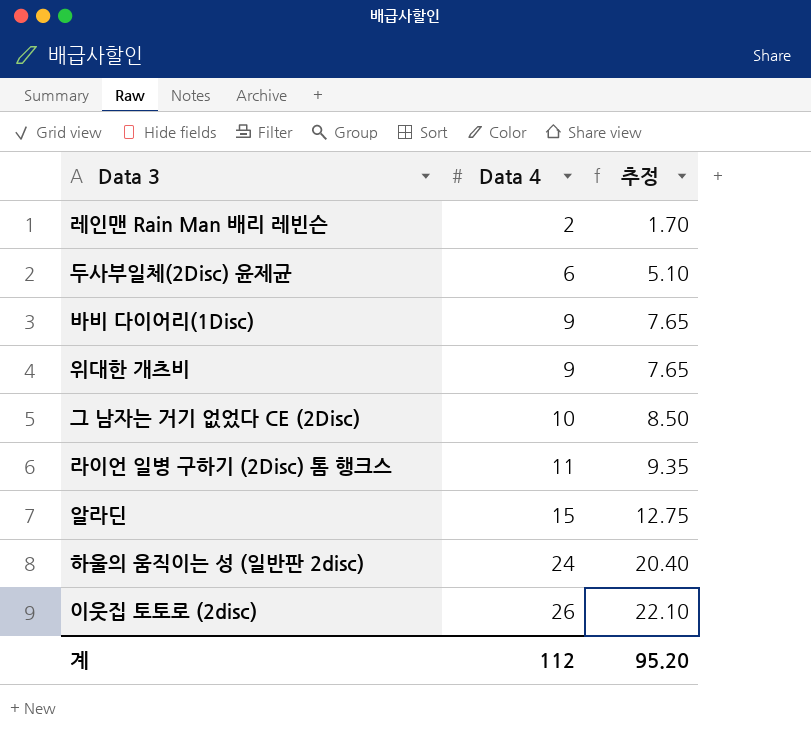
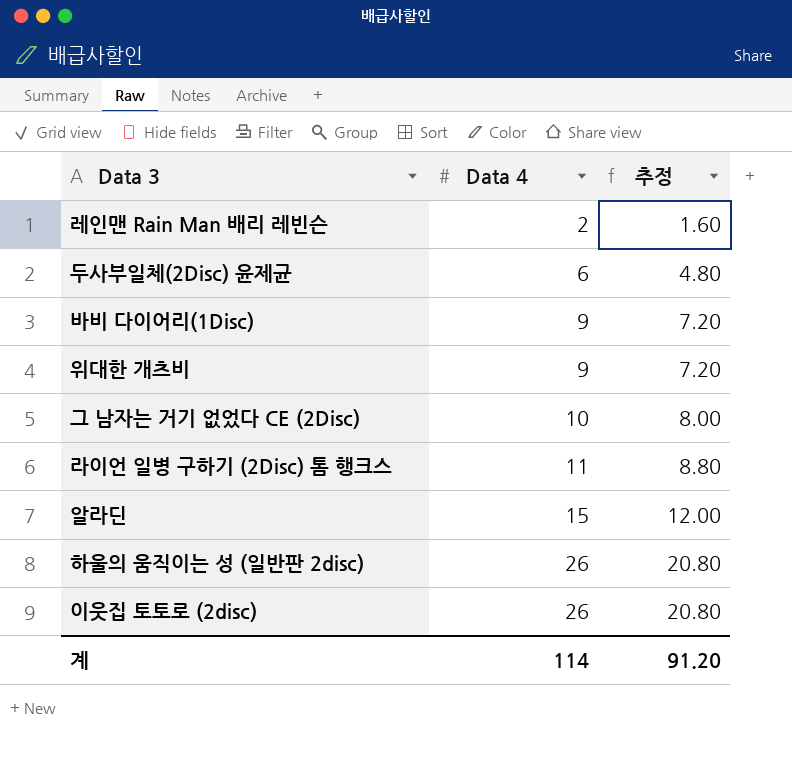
column 추정 | formula: [Data 4] * 0.85 -> [Data 4] * 0.8
하울의 움직이는 성 (일반판 2disc) | Data 4: 24 -> 26
계 | Data 4: 112 -> 114
계 | 추정: 95.20 -> 91.20

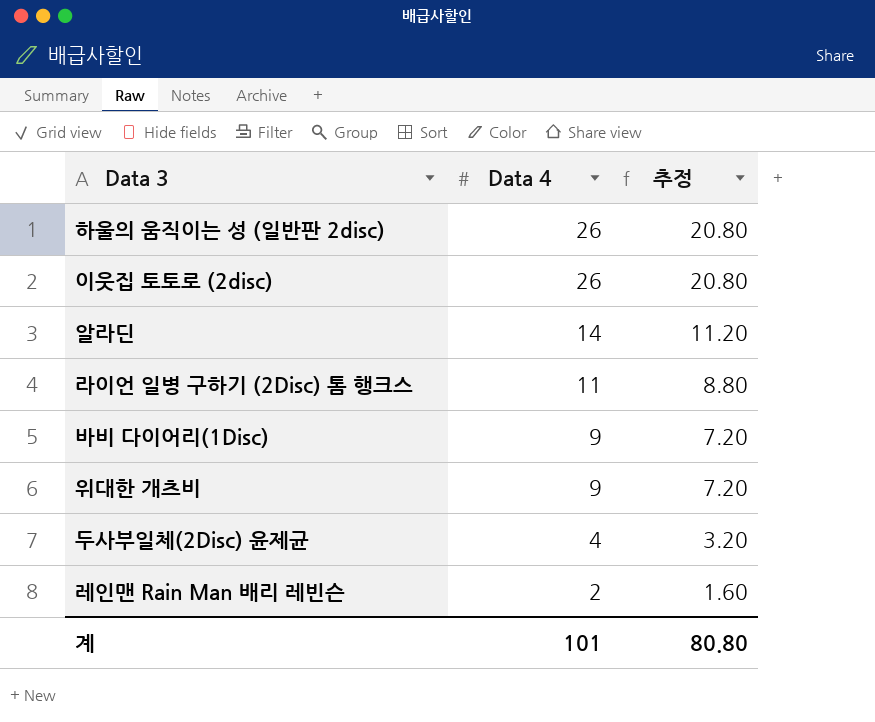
row order: Data 4 ascending -> Data 4 descending
row 그 남자는 거기 없었다 CE (2Disc): 10 | 8.00 -> none
알라딘 | Data 4: 15 -> 14
알라딘 | 추정: 12.00 -> 11.20
두사부일체(2Disc) 윤제균 | Data 4: 6 -> 4
두사부일체(2Disc) 윤제균 | 추정: 4.80 -> 3.20
계 | Data 4: 114 -> 101
계 | 추정: 91.20 -> 80.80

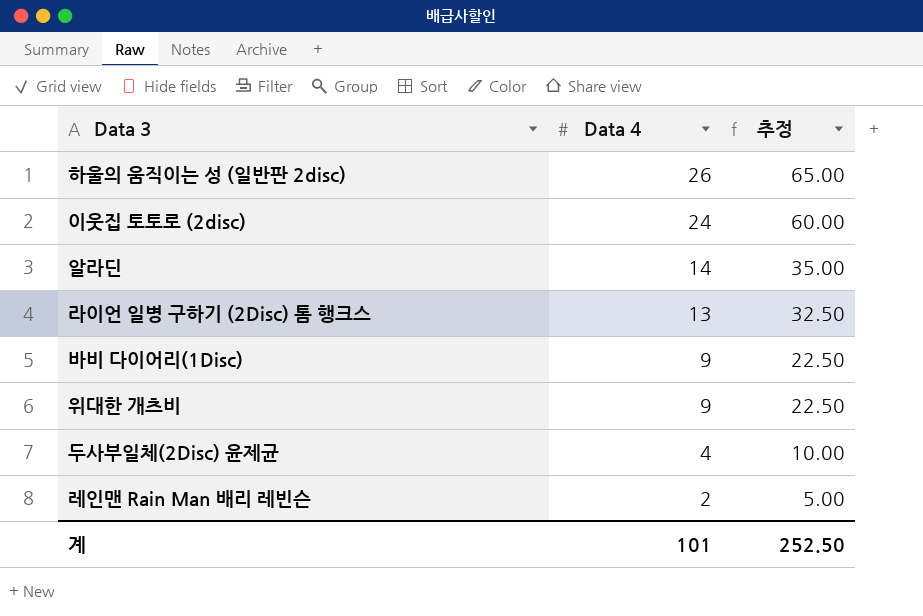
column 추정 | formula: [Data 4] * 0.8 -> [Data 4] * 2.5
이웃집 토토로 (2disc) | Data 4: 26 -> 24
라이언 일병 구하기 (2Disc) 톰 행크스 | Data 4: 11 -> 13
계 | 추정: 80.80 -> 252.50

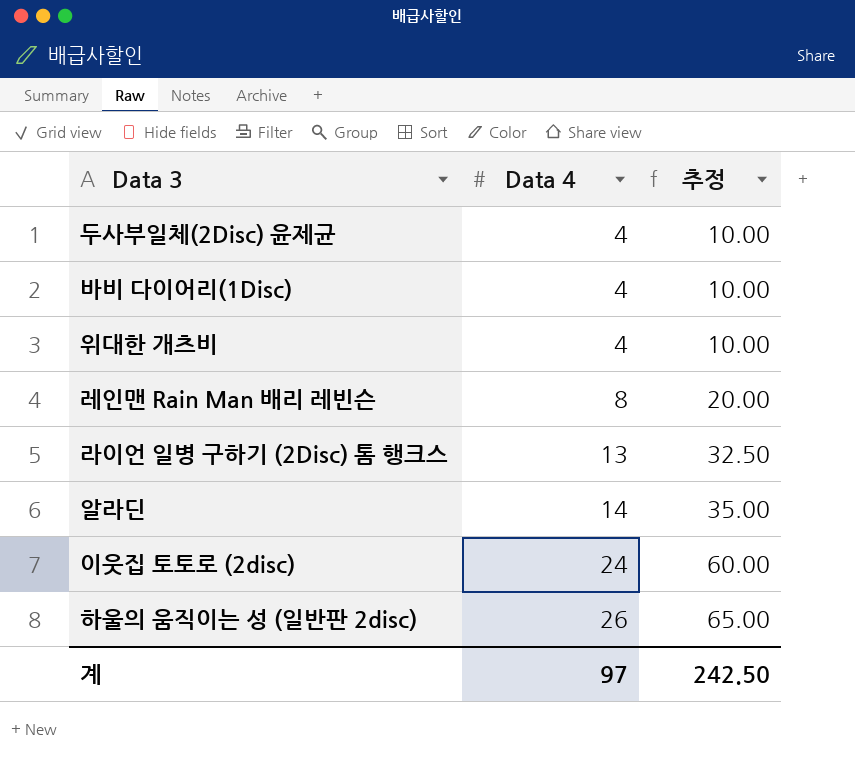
row order: Data 4 descending -> Data 4 ascending
바비 다이어리(1Disc) | Data 4: 9 -> 4
바비 다이어리(1Disc) | 추정: 22.50 -> 10.00
위대한 개츠비 | Data 4: 9 -> 4
위대한 개츠비 | 추정: 22.50 -> 10.00
레인맨 Rain Man 배리 레빈슨 | Data 4: 2 -> 8
레인맨 Rain Man 배리 레빈슨 | 추정: 5.00 -> 20.00
계 | Data 4: 101 -> 97
계 | 추정: 252.50 -> 242.50

